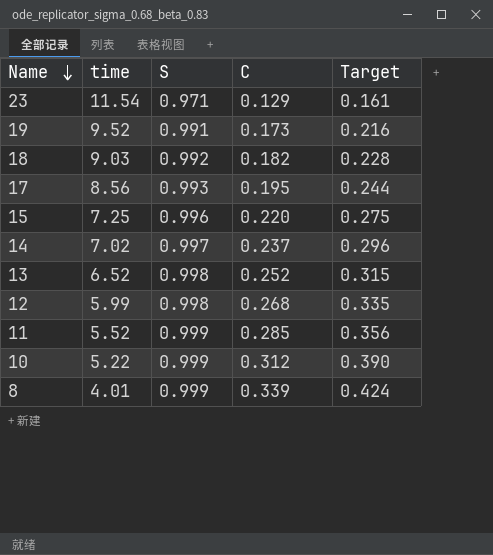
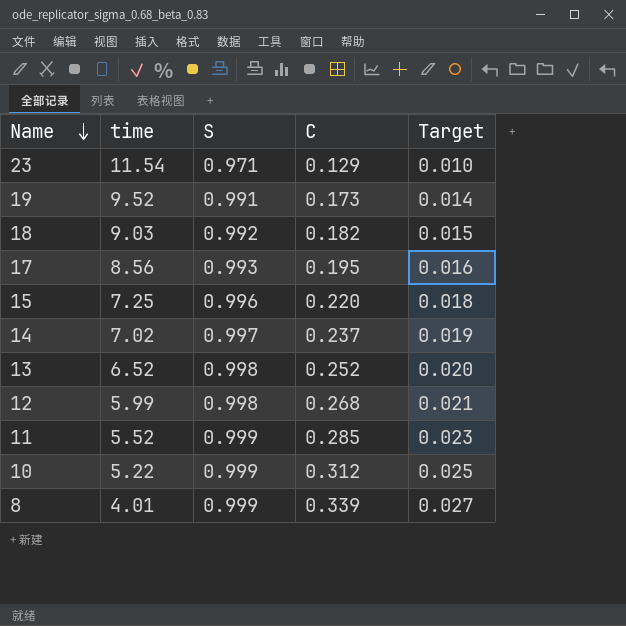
column Target | formula: [C] * 1.25 -> [C] * 0.08

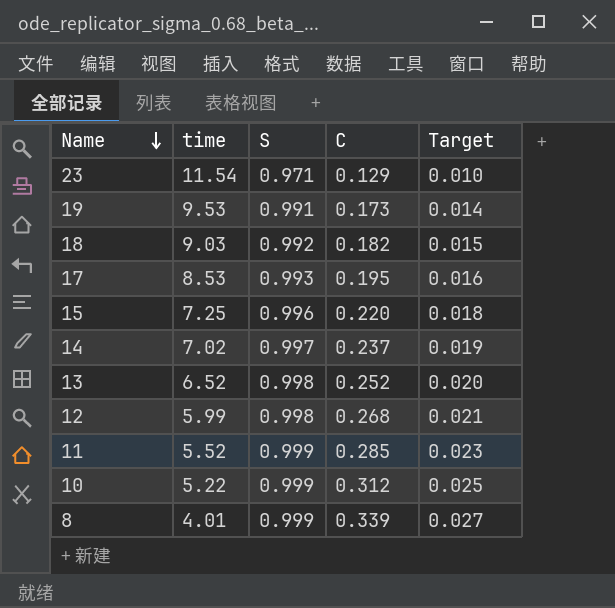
19 | time: 9.52 -> 9.53
17 | time: 8.56 -> 8.53

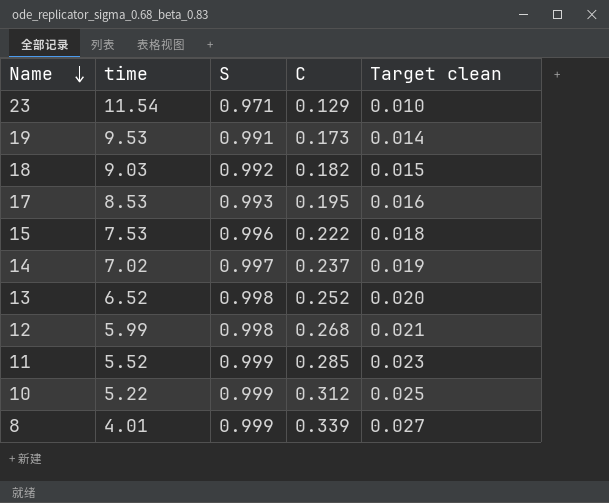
column name: Target -> Target clean
15 | time: 7.25 -> 7.53
15 | C: 0.220 -> 0.222

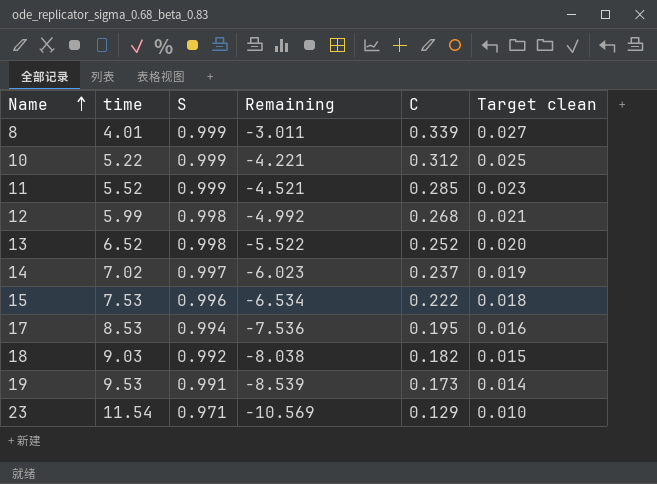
row order: Name descending -> Name ascending
column Remaining | formula: none -> [S] - [time]
17 | S: 0.993 -> 0.994

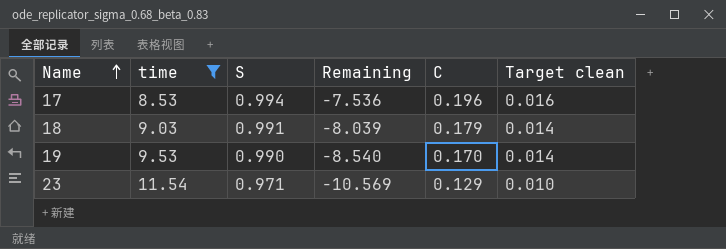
filter: none -> time >= 8.53
17 | C: 0.195 -> 0.196
18 | S: 0.992 -> 0.991
18 | Remaining: -8.038 -> -8.039
18 | C: 0.182 -> 0.179
18 | Target clean: 0.015 -> 0.014
19 | S: 0.991 -> 0.990
19 | Remaining: -8.539 -> -8.540
19 | C: 0.173 -> 0.170

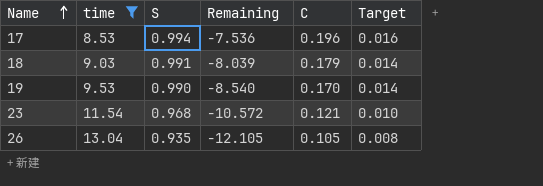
column name: Target clean -> Target
23 | S: 0.971 -> 0.968
23 | Remaining: -10.569 -> -10.572
23 | C: 0.129 -> 0.121
row 26: none -> 13.04 | 0.935 | -12.105 | 0.105 | 0.008

